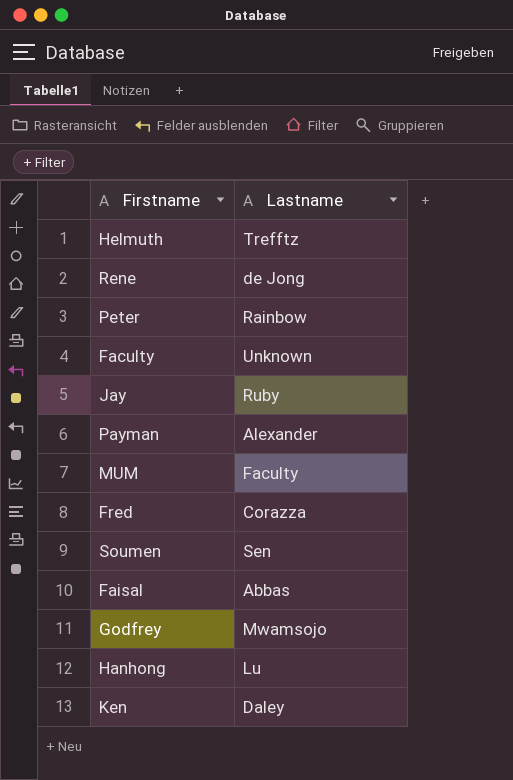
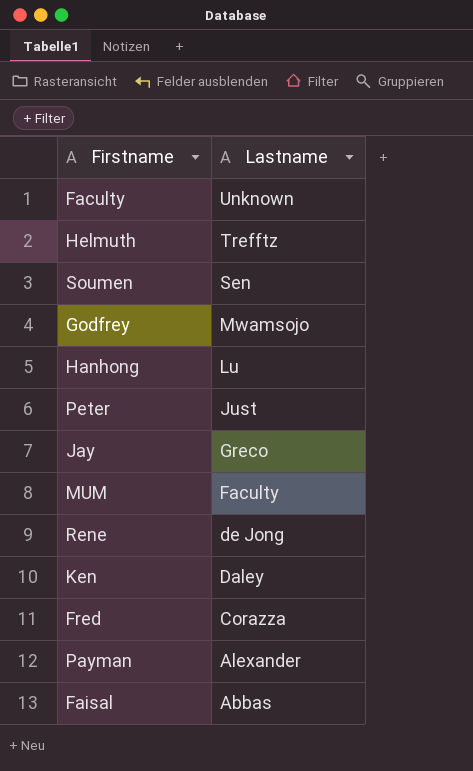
row order: none -> Lastname descending
Peter | Lastname: Rainbow -> Just
Jay | Lastname: Ruby -> Greco

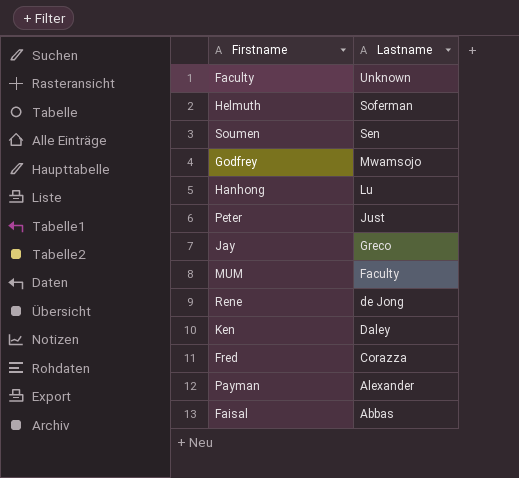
Helmuth | Lastname: Trefftz -> Soferman

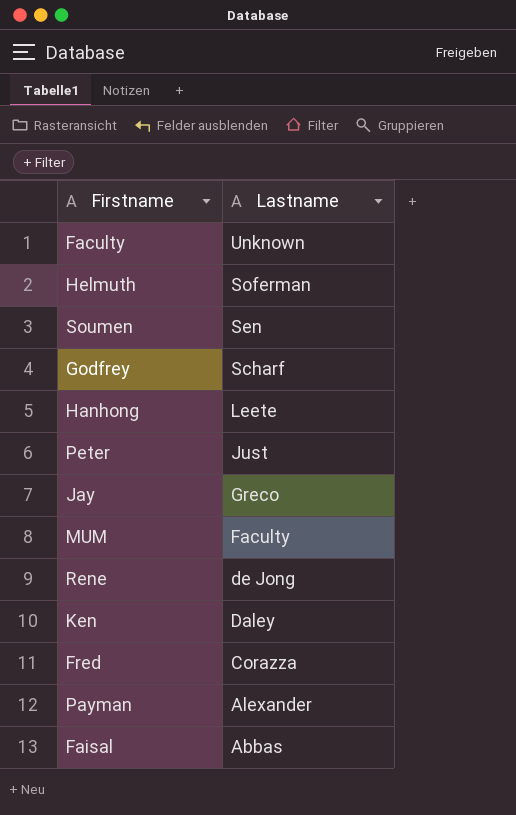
Godfrey | Lastname: Mwamsojo -> Scharf
Hanhong | Lastname: Lu -> Leete

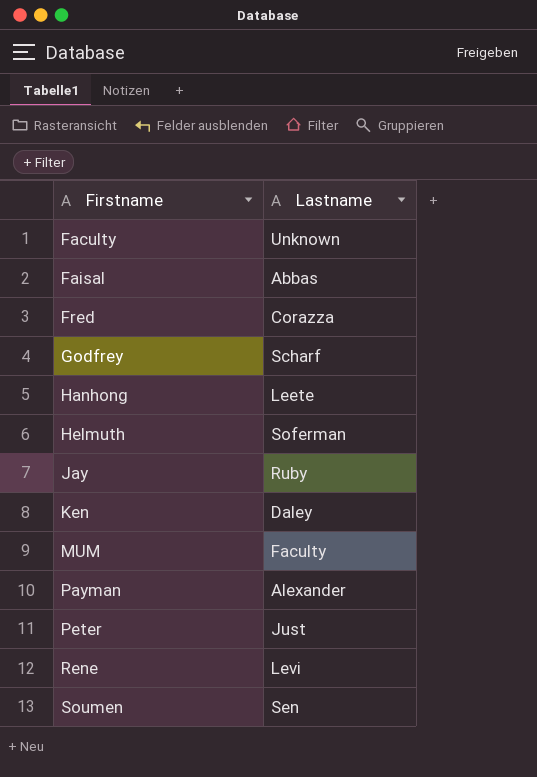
row order: Lastname descending -> Firstname ascending
Jay | Lastname: Greco -> Ruby
Rene | Lastname: de Jong -> Levi

